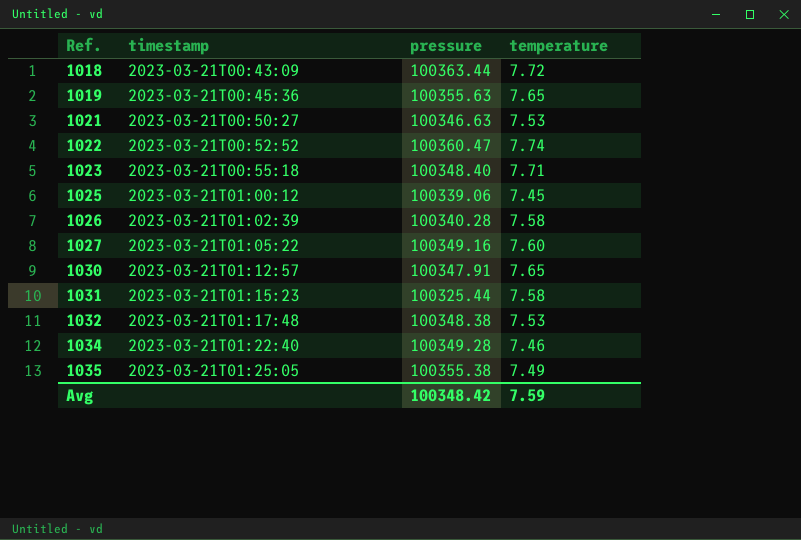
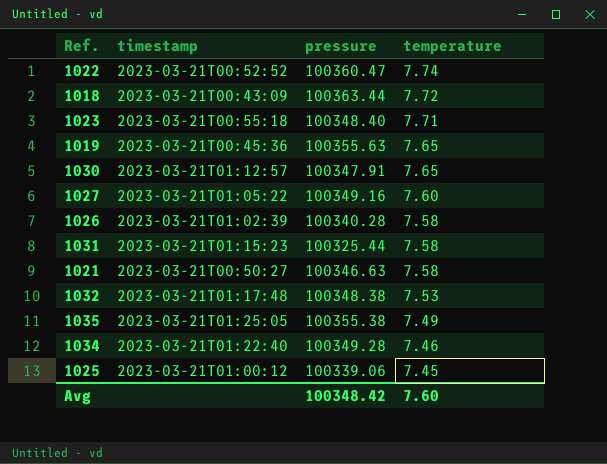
row order: Ref. ascending -> temperature descending
1021 | temperature: 7.53 -> 7.58
Avg | temperature: 7.59 -> 7.60

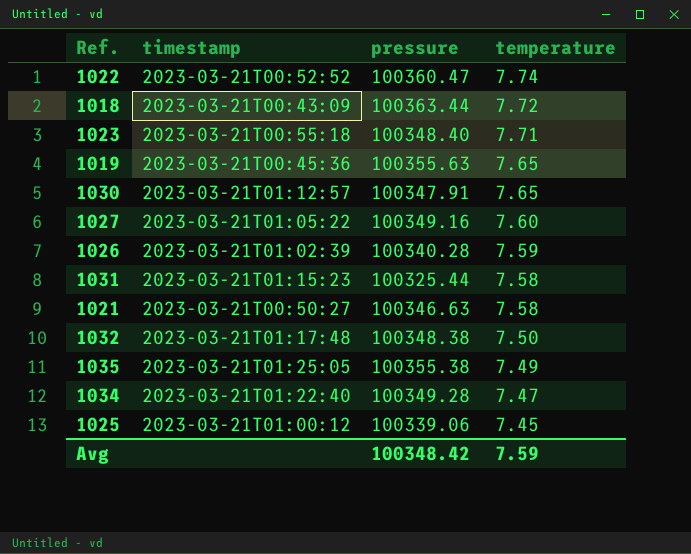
1026 | temperature: 7.58 -> 7.59
1032 | temperature: 7.53 -> 7.50
1034 | temperature: 7.46 -> 7.47
Avg | temperature: 7.60 -> 7.59

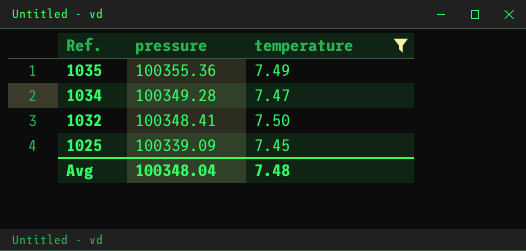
filter: none -> temperature <= 7.50
row order: temperature descending -> Ref. descending
column timestamp | position: 2 -> none
1035 | pressure: 100355.38 -> 100355.36
1032 | pressure: 100348.38 -> 100348.41
1025 | pressure: 100339.06 -> 100339.09
Avg | pressure: 100348.42 -> 100348.04
Avg | temperature: 7.59 -> 7.48

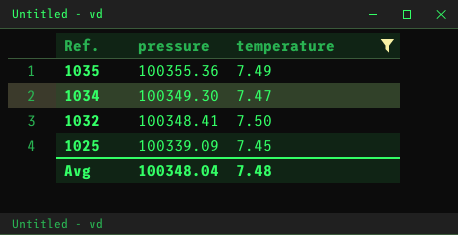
1034 | pressure: 100349.28 -> 100349.30

